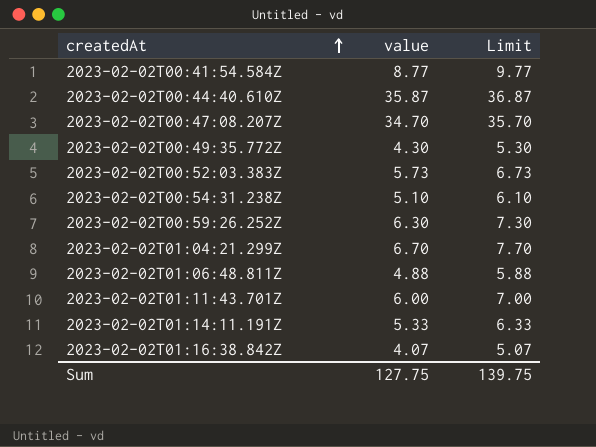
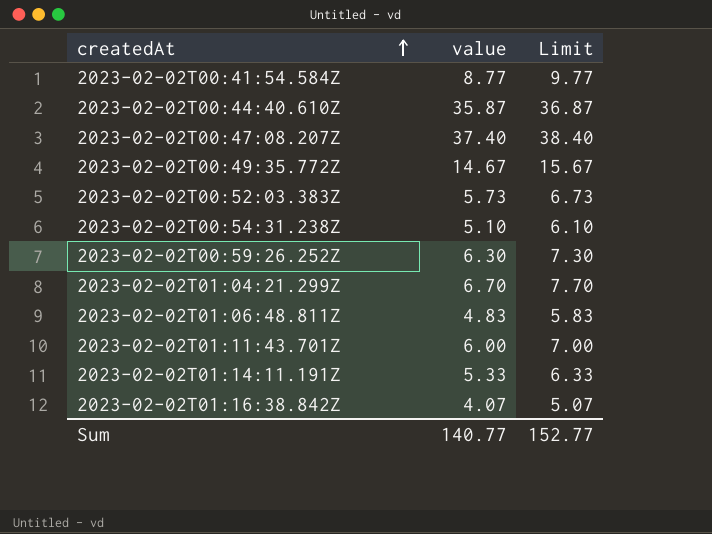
2023-02-02T00:47:08.207Z | value: 34.70 -> 37.40
2023-02-02T00:47:08.207Z | Limit: 35.70 -> 38.40
2023-02-02T00:49:35.772Z | value: 4.30 -> 14.67
2023-02-02T00:49:35.772Z | Limit: 5.30 -> 15.67
2023-02-02T01:06:48.811Z | value: 4.88 -> 4.83
2023-02-02T01:06:48.811Z | Limit: 5.88 -> 5.83
Sum | value: 127.75 -> 140.77
Sum | Limit: 139.75 -> 152.77

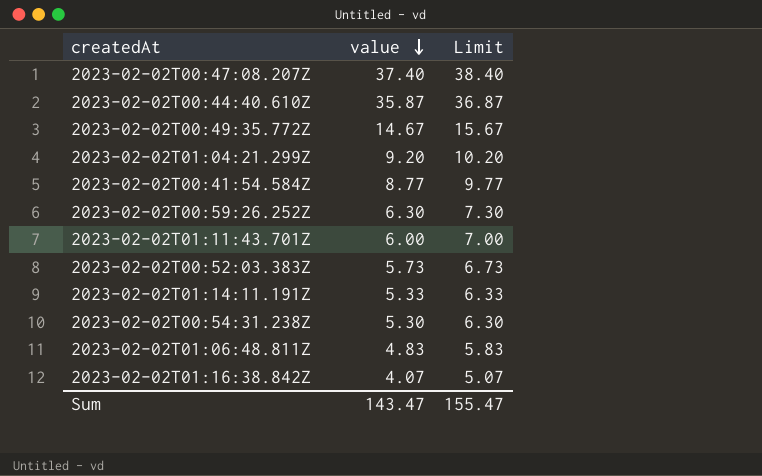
row order: createdAt ascending -> value descending
2023-02-02T01:04:21.299Z | value: 6.70 -> 9.20
2023-02-02T01:04:21.299Z | Limit: 7.70 -> 10.20
2023-02-02T00:54:31.238Z | value: 5.10 -> 5.30
2023-02-02T00:54:31.238Z | Limit: 6.10 -> 6.30
Sum | value: 140.77 -> 143.47
Sum | Limit: 152.77 -> 155.47

